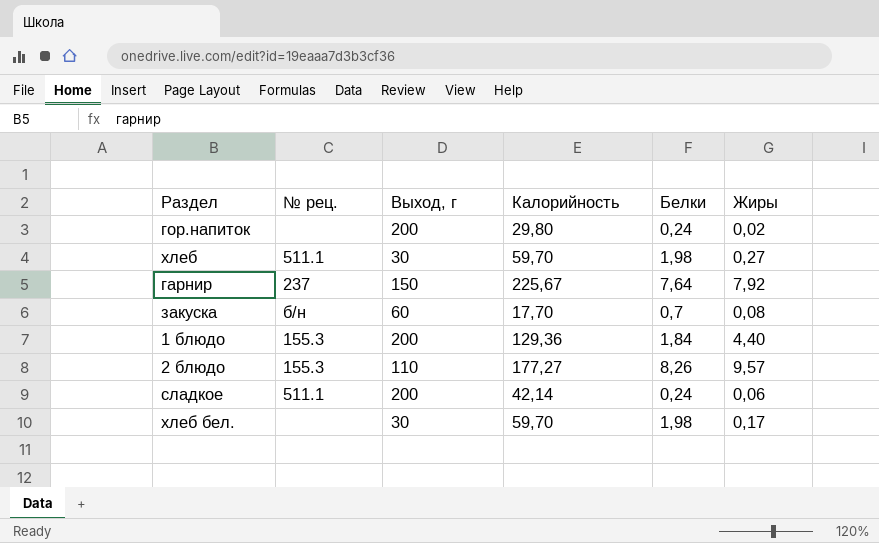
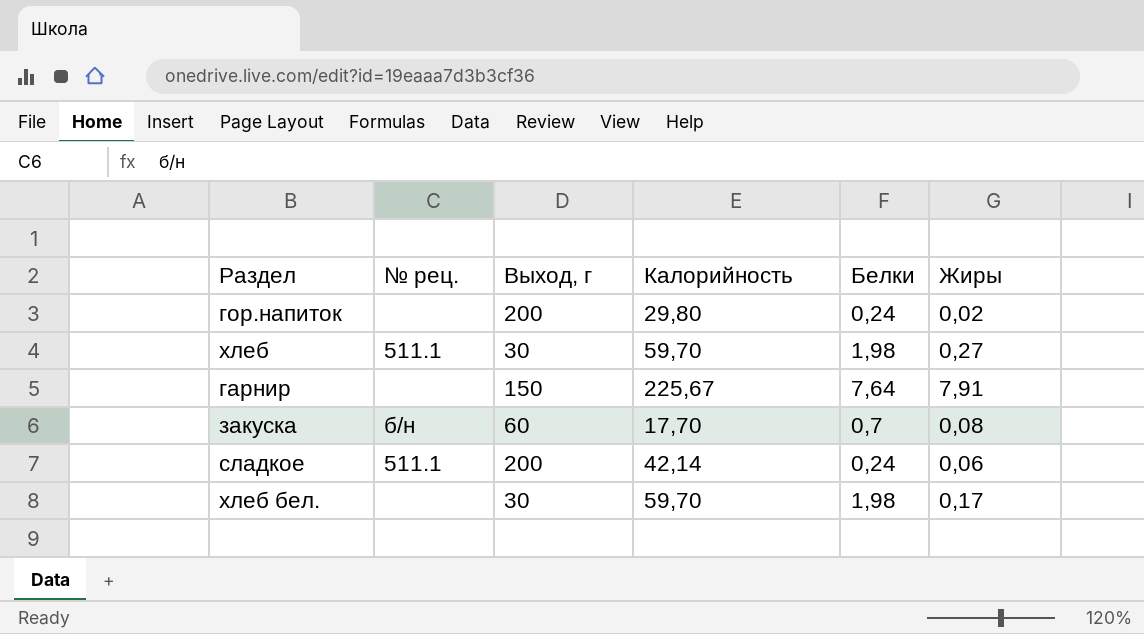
row 1 блюдо: 155.3 | 200 | 129,36 | 1,84 | 4,40 -> none
row 2 блюдо: 155.3 | 110 | 177,27 | 8,26 | 9,57 -> none
гарнир | № рец.: 237 -> none
гарнир | Жиры: 7,92 -> 7,91

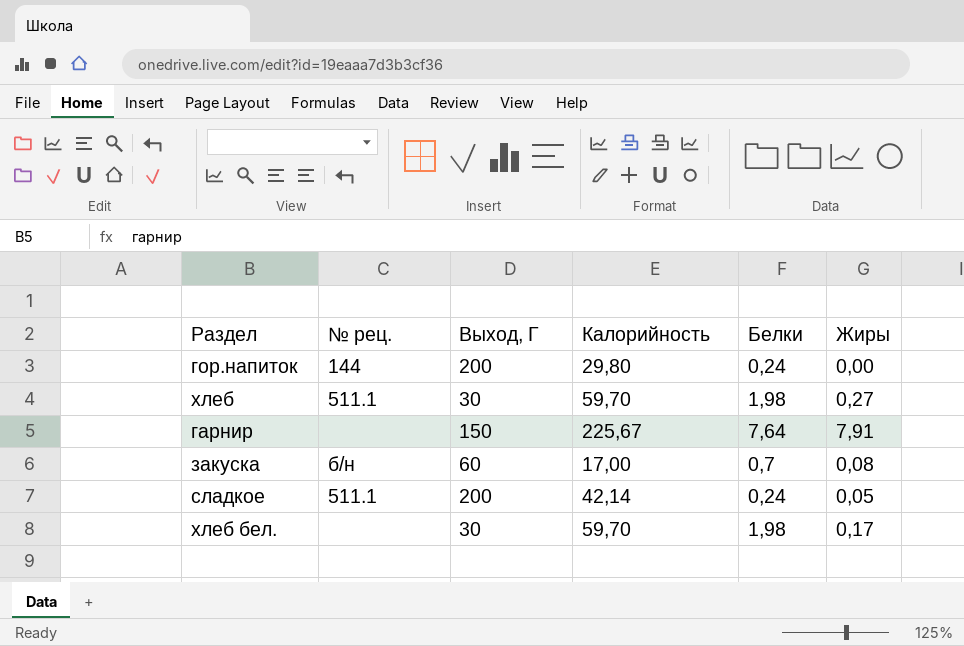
column name: Выход, г -> Выход, Г
гор.напиток | № рец.: none -> 144
гор.напиток | Жиры: 0,02 -> 0,00
закуска | Калорийность: 17,70 -> 17,00
сладкое | Жиры: 0,06 -> 0,05

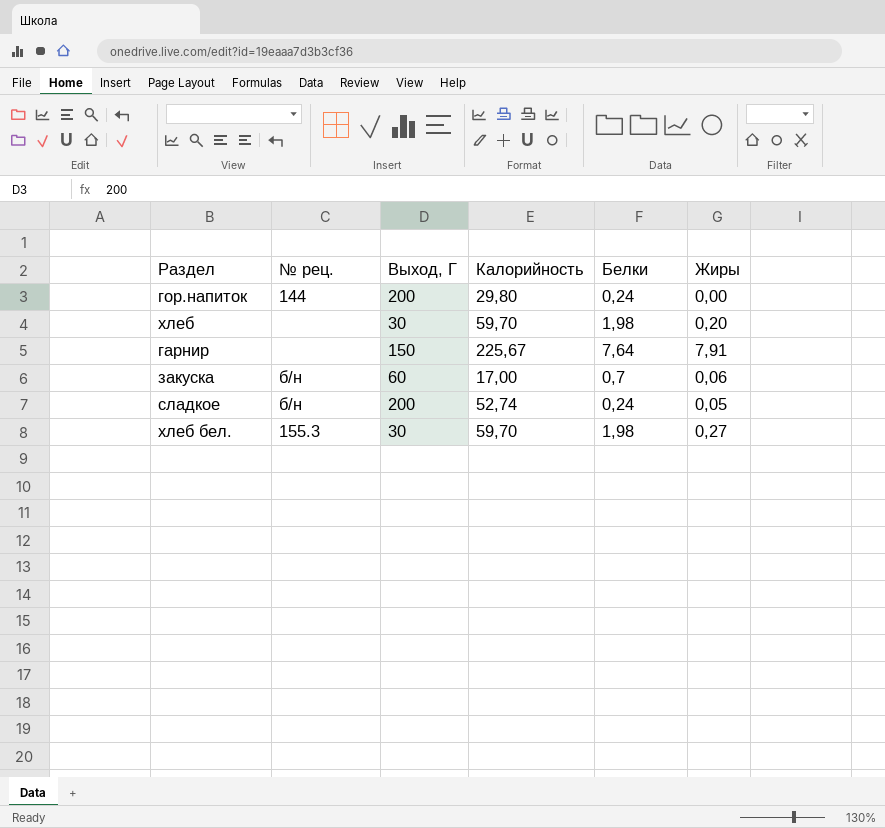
хлеб | № рец.: 511.1 -> none
хлеб | Жиры: 0,27 -> 0,20
закуска | Жиры: 0,08 -> 0,06
сладкое | № рец.: 511.1 -> б/н
сладкое | Калорийность: 42,14 -> 52,74
хлеб бел. | № рец.: none -> 155.3
хлеб бел. | Жиры: 0,17 -> 0,27

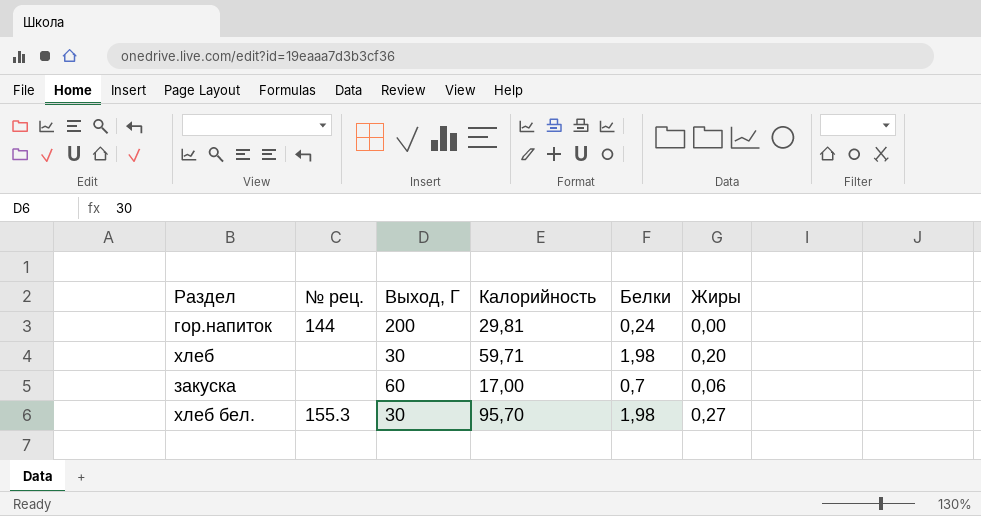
row гарнир: none | 150 | 225,67 | 7,64 | 7,91 -> none
row сладкое: б/н | 200 | 52,74 | 0,24 | 0,05 -> none
гор.напиток | Калорийность: 29,80 -> 29,81
хлеб | Калорийность: 59,70 -> 59,71
закуска | № рец.: б/н -> none
хлеб бел. | Калорийность: 59,70 -> 95,70

